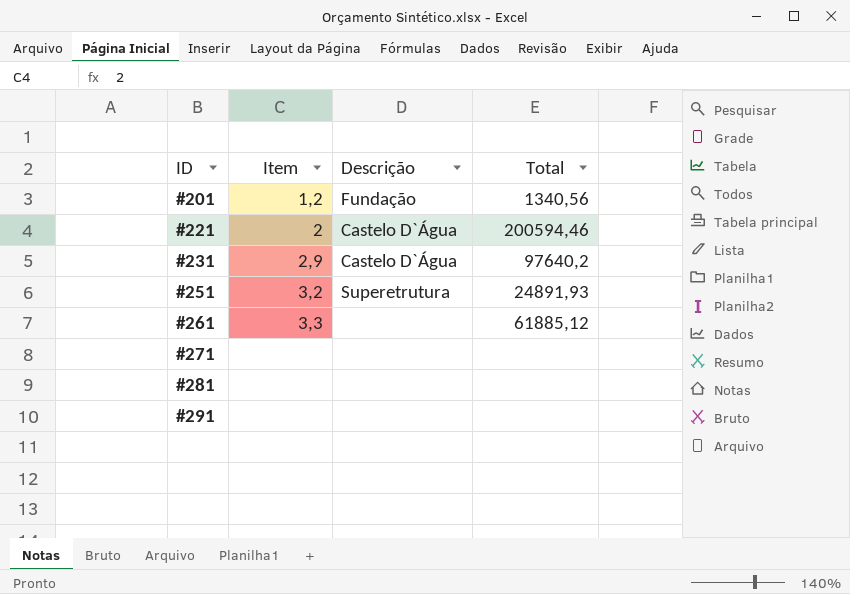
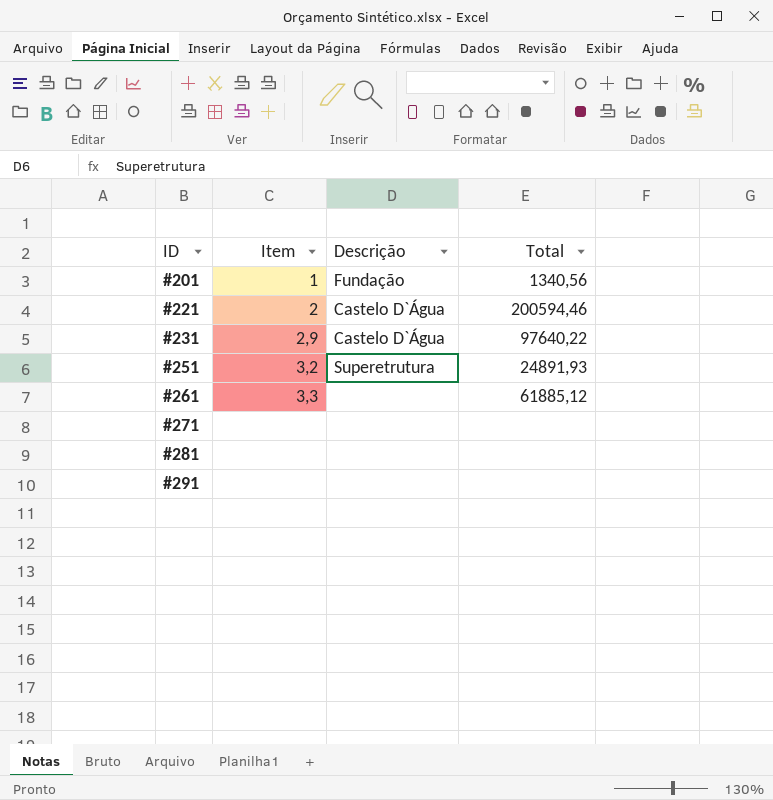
#201 | Item: 1,2 -> 1
#231 | Total: 97640,2 -> 97640,22

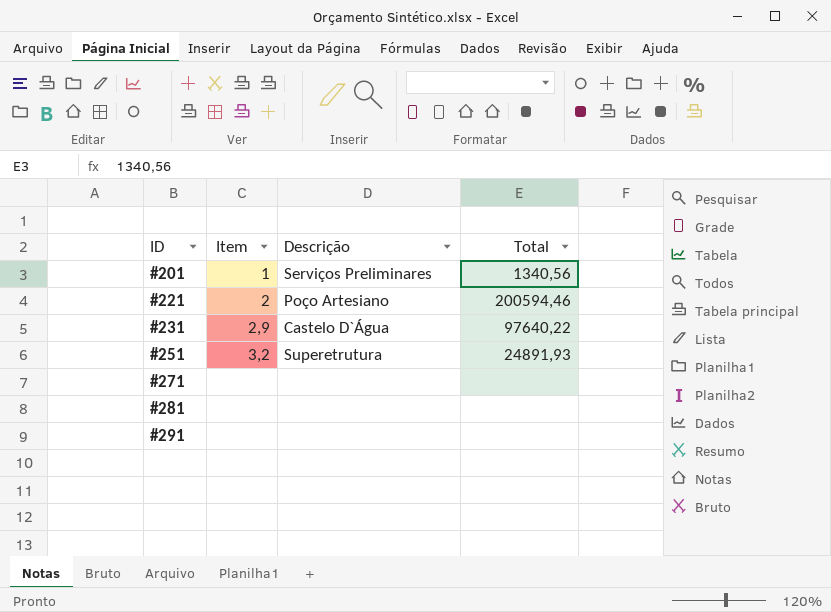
row #261: 3,3 | none | 61885,12 -> none
#201 | Descrição: Fundação -> Serviços Preliminares
#221 | Descrição: Castelo D`Água -> Poço Artesiano

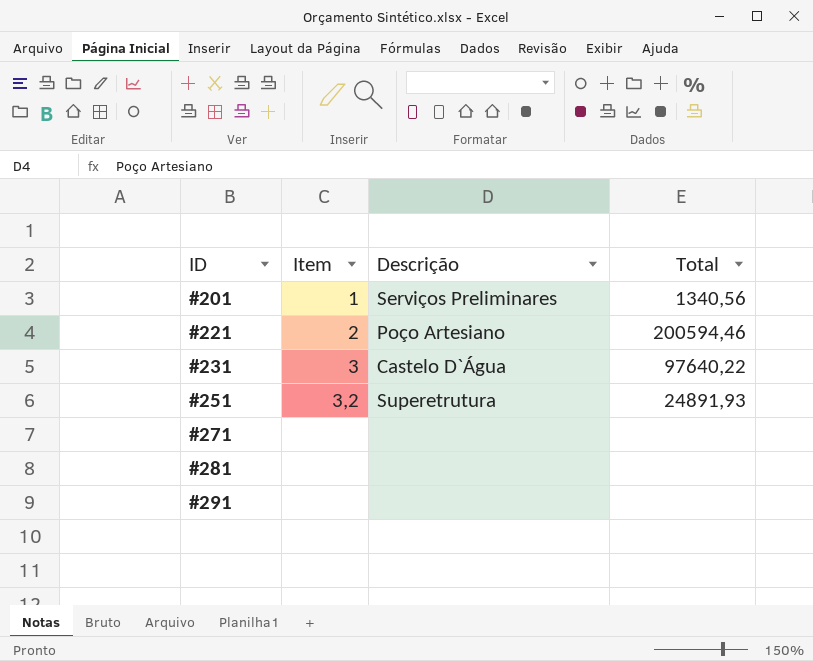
#231 | Item: 2,9 -> 3

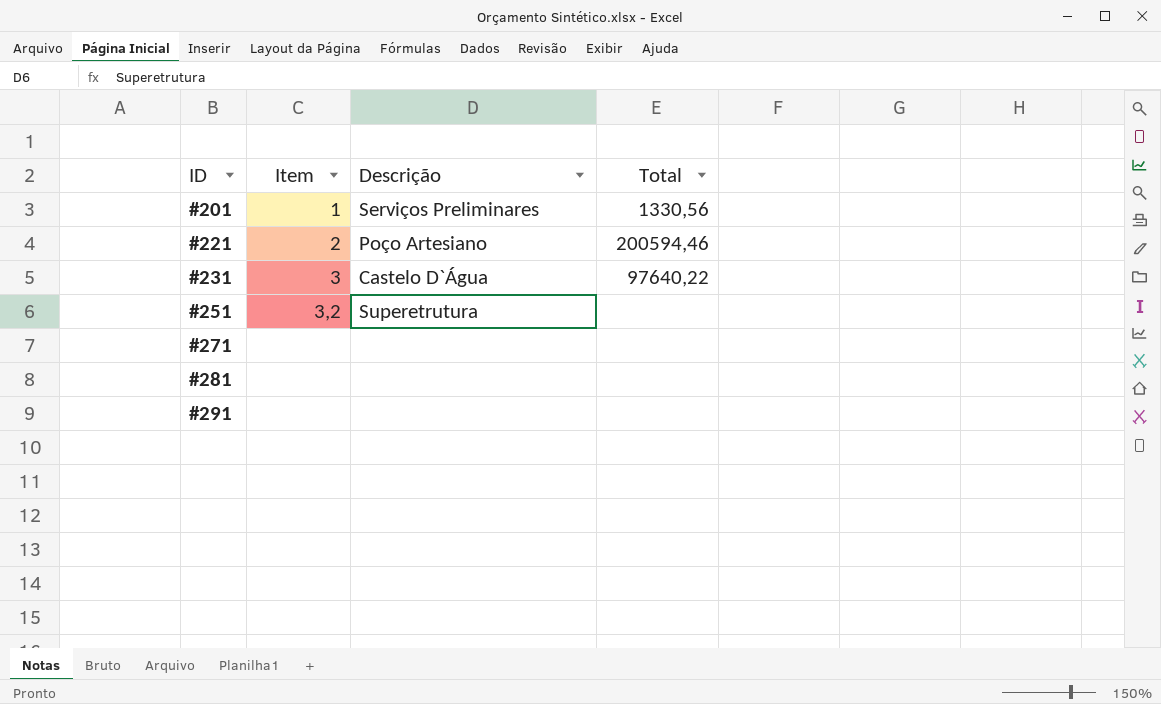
#201 | Total: 1340,56 -> 1330,56
#251 | Total: 24891,93 -> none

